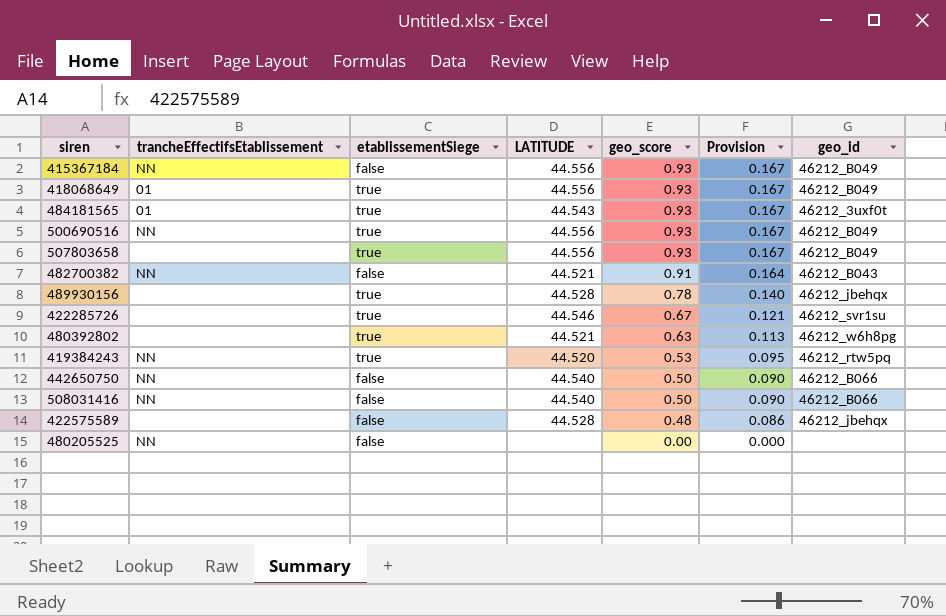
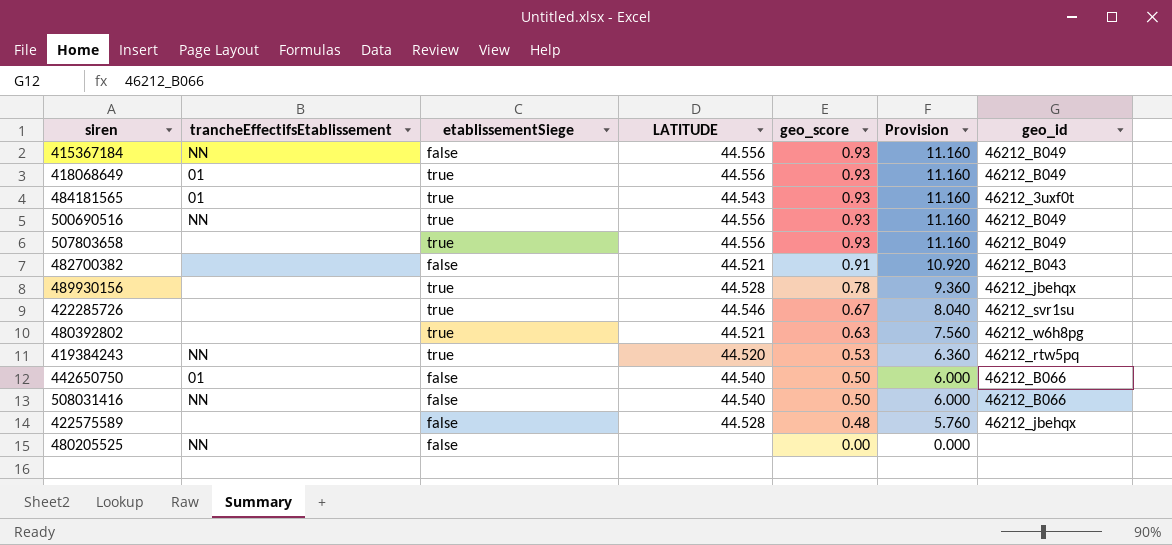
column Provision | formula: [geo_score] * 0.18 -> [geo_score] * 12
482700382 | trancheEffectifsEtablissement: NN -> none
442650750 | trancheEffectifsEtablissement: NN -> 01

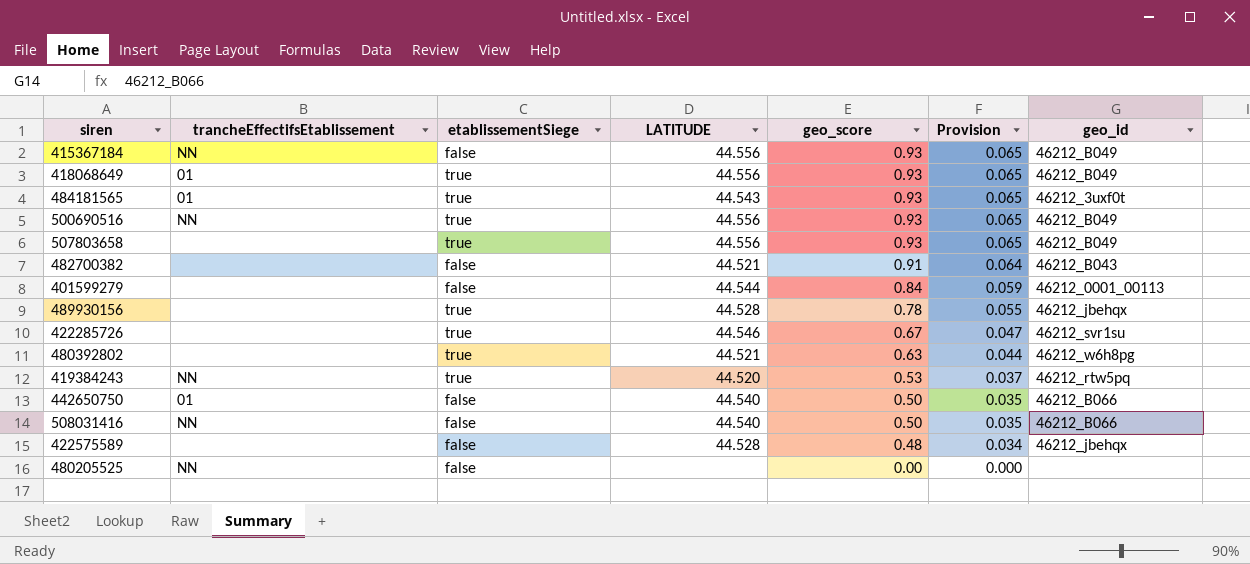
column Provision | formula: [geo_score] * 12 -> [geo_score] * 0.07
row 401599279: none -> none | false | 44.544 | 0.84 | 0.059 | 46212_0001_00113

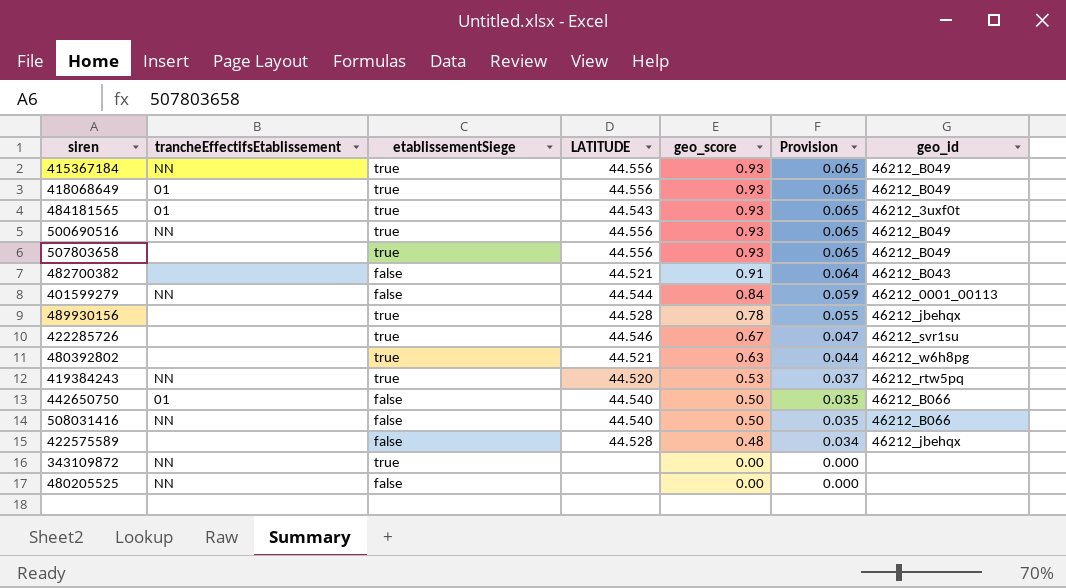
415367184 | etablissementSiege: false -> true
401599279 | trancheEffectifsEtablissement: none -> NN
row 343109872: none -> NN | true | none | 0.00 | 0.000 | none

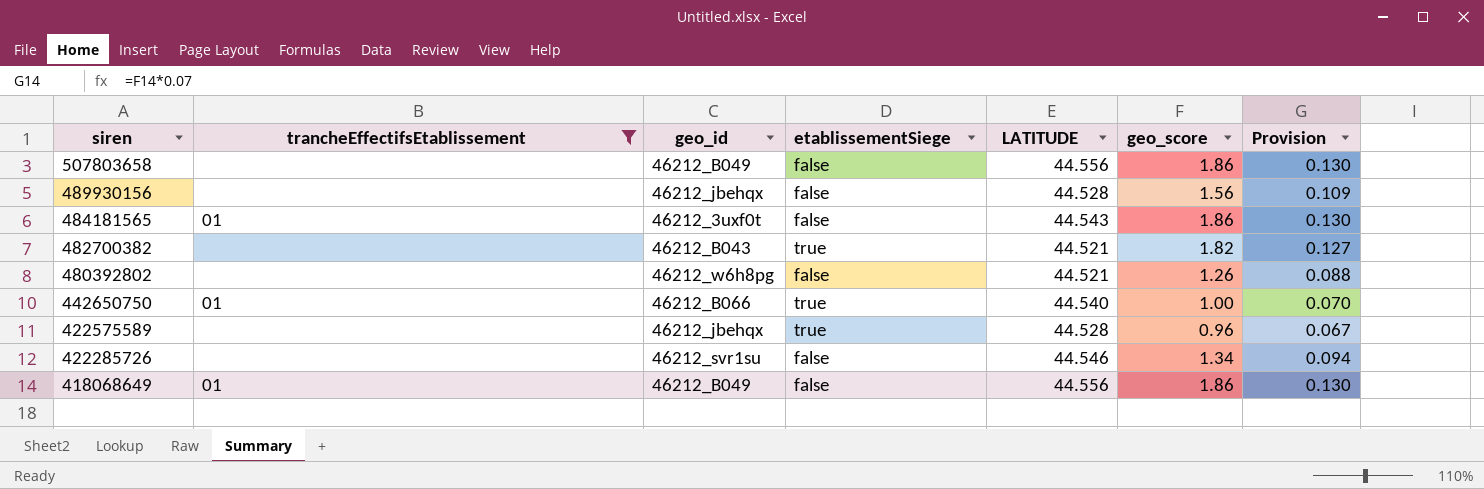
filter: none -> trancheEffectifsEtablissement != NN
row order: geo_score descending -> siren descending
column geo_id | position: 7 -> 3
507803658 | etablissementSiege: true -> false
507803658 | geo_score: 0.93 -> 1.86
507803658 | Provision: 0.065 -> 0.130
489930156 | etablissementSiege: true -> false
489930156 | geo_score: 0.78 -> 1.56
489930156 | Provision: 0.055 -> 0.109
484181565 | etablissementSiege: true -> false
484181565 | geo_score: 0.93 -> 1.86
484181565 | Provision: 0.065 -> 0.130
482700382 | etablissementSiege: false -> true
482700382 | geo_score: 0.91 -> 1.82
482700382 | Provision: 0.064 -> 0.127
480392802 | etablissementSiege: true -> false
480392802 | geo_score: 0.63 -> 1.26
480392802 | Provision: 0.044 -> 0.088
442650750 | etablissementSiege: false -> true
442650750 | geo_score: 0.50 -> 1.00
442650750 | Provision: 0.035 -> 0.070
422575589 | etablissementSiege: false -> true
422575589 | geo_score: 0.48 -> 0.96
422575589 | Provision: 0.034 -> 0.067
422285726 | etablissementSiege: true -> false
422285726 | geo_score: 0.67 -> 1.34
422285726 | Provision: 0.047 -> 0.094
418068649 | etablissementSiege: true -> false
418068649 | geo_score: 0.93 -> 1.86
418068649 | Provision: 0.065 -> 0.130

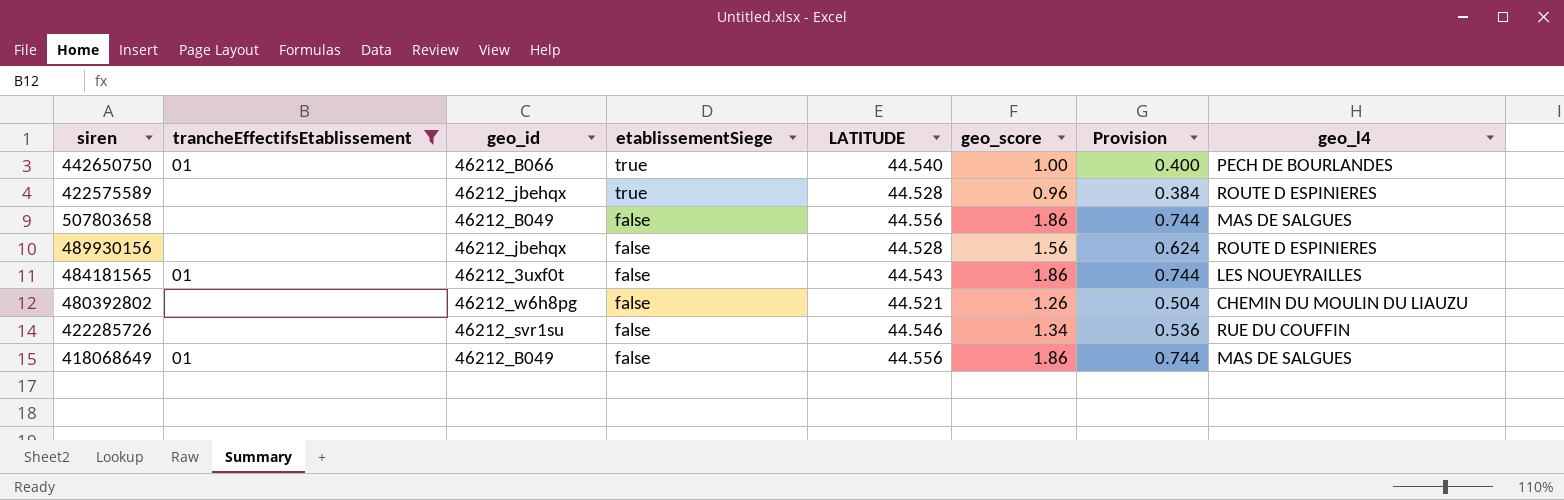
row order: siren descending -> etablissementSiege descending
column Provision | formula: [geo_score] * 0.07 -> [geo_score] * 0.4
column geo_l4 | position: none -> 8
row 482700382: none | 46212_B043 | true | 44.521 | 1.82 | 0.127 -> none

